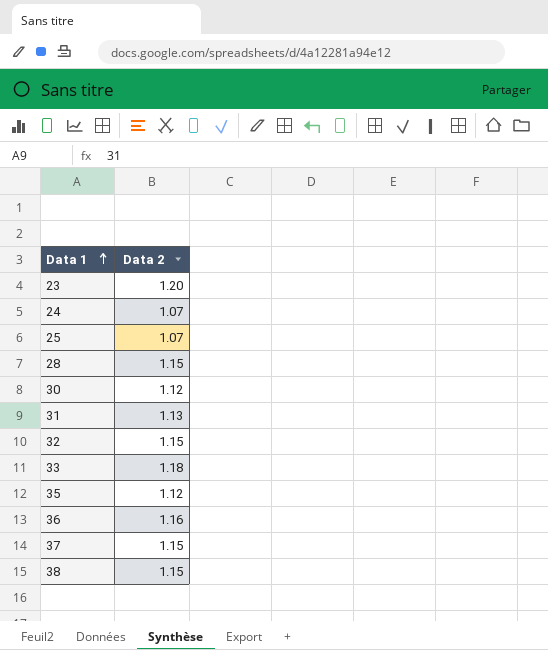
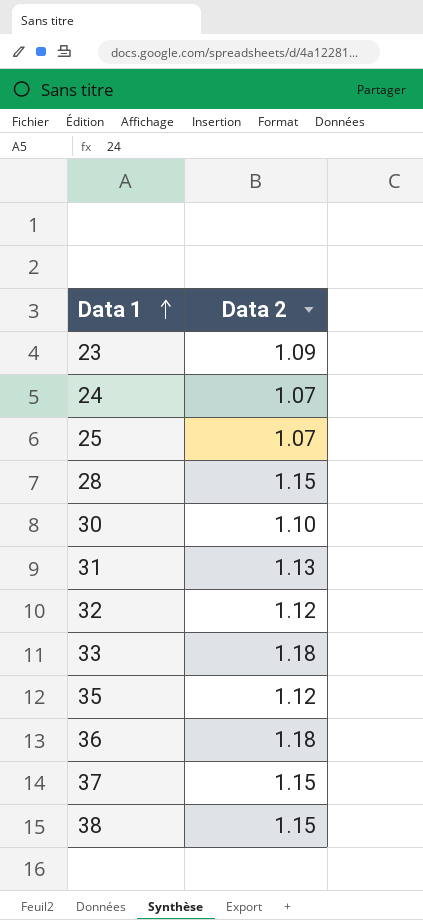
23 | Data 2: 1.20 -> 1.09
30 | Data 2: 1.12 -> 1.10
32 | Data 2: 1.15 -> 1.12
36 | Data 2: 1.16 -> 1.18

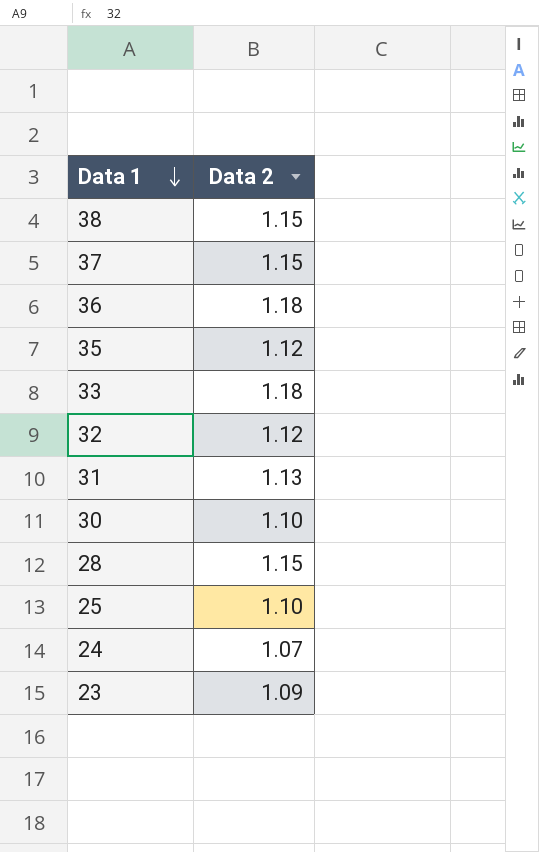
row order: Data 1 ascending -> Data 1 descending
25 | Data 2: 1.07 -> 1.10

